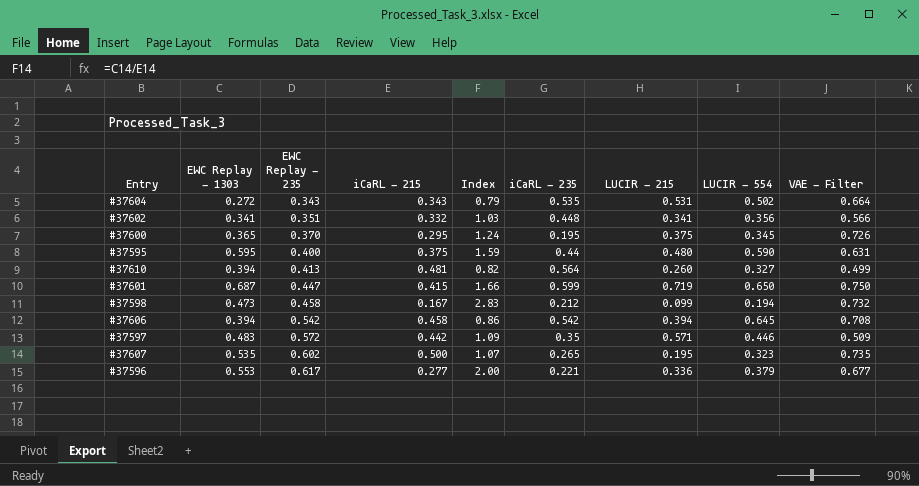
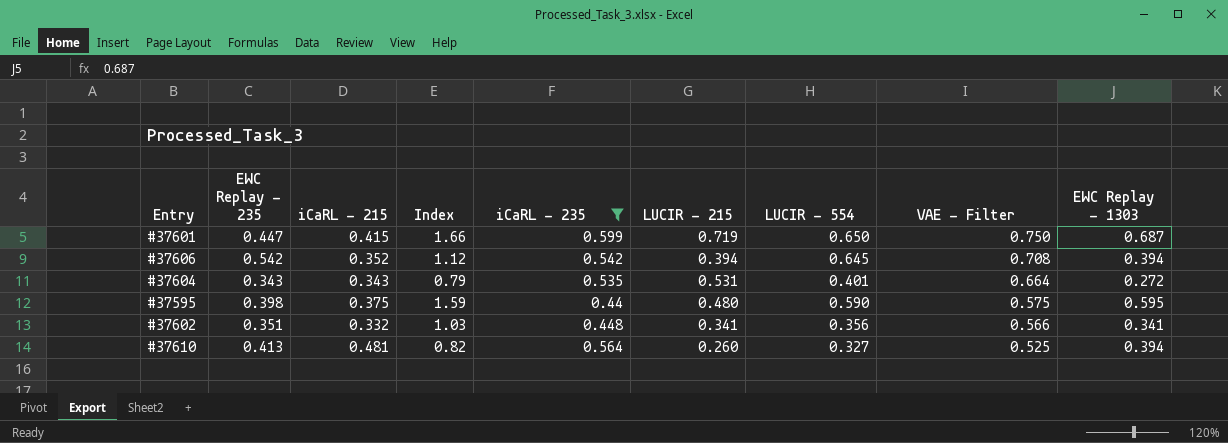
filter: none -> iCaRL - 235 >= 0.44
row order: EWC Replay - 235 ascending -> VAE - Filter descending
column EWC Replay - 1303 | position: 2 -> 9
#37606 | iCaRL - 215: 0.458 -> 0.352
#37606 | Index: 0.86 -> 1.12
#37604 | LUCIR - 554: 0.502 -> 0.401
#37595 | EWC Replay - 235: 0.400 -> 0.398
#37595 | VAE - Filter: 0.631 -> 0.575
#37610 | VAE - Filter: 0.499 -> 0.525

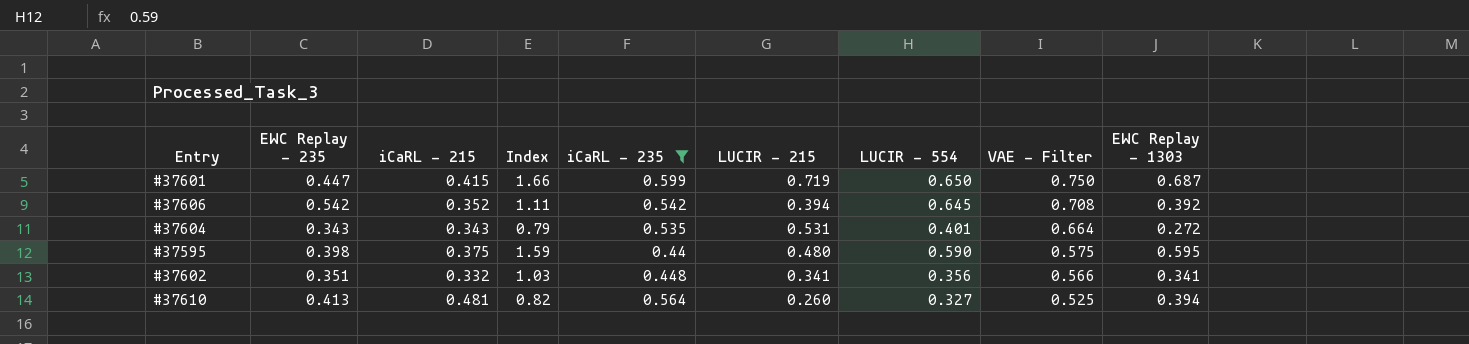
#37606 | Index: 1.12 -> 1.11
#37606 | EWC Replay - 1303: 0.394 -> 0.392

